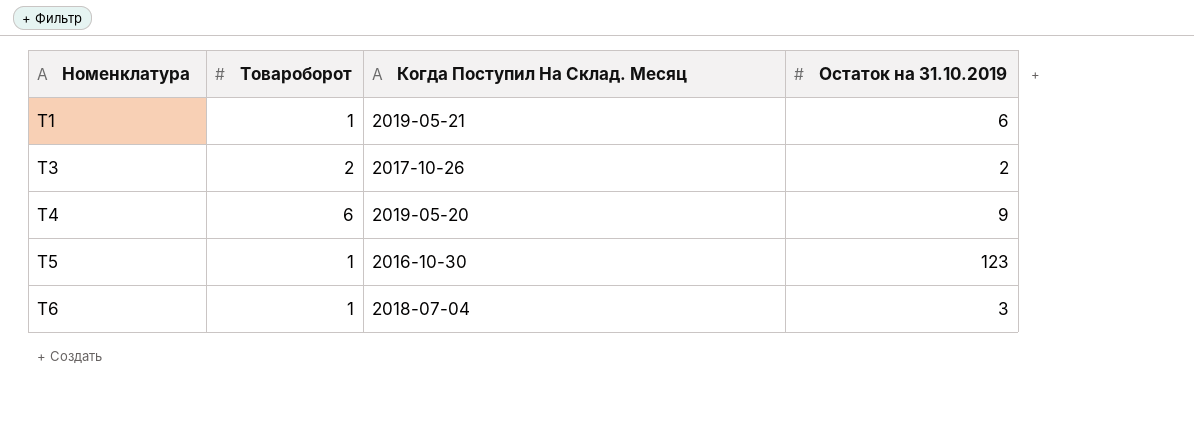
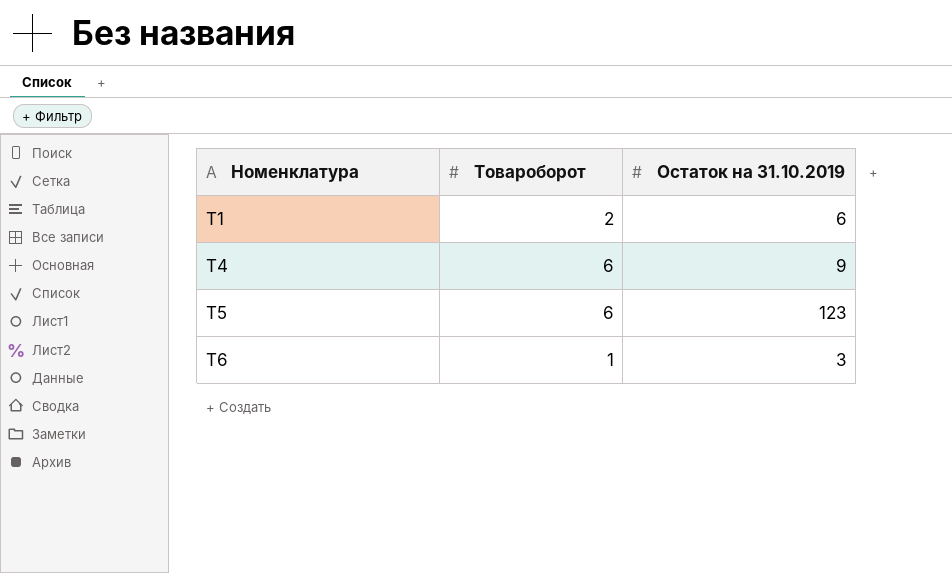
column Когда Поступил На Склад. Месяц | position: 3 -> none
row Т3: 2 | 2017-10-26 | 2 -> none
Т1 | Товароборот: 1 -> 2
Т5 | Товароборот: 1 -> 6

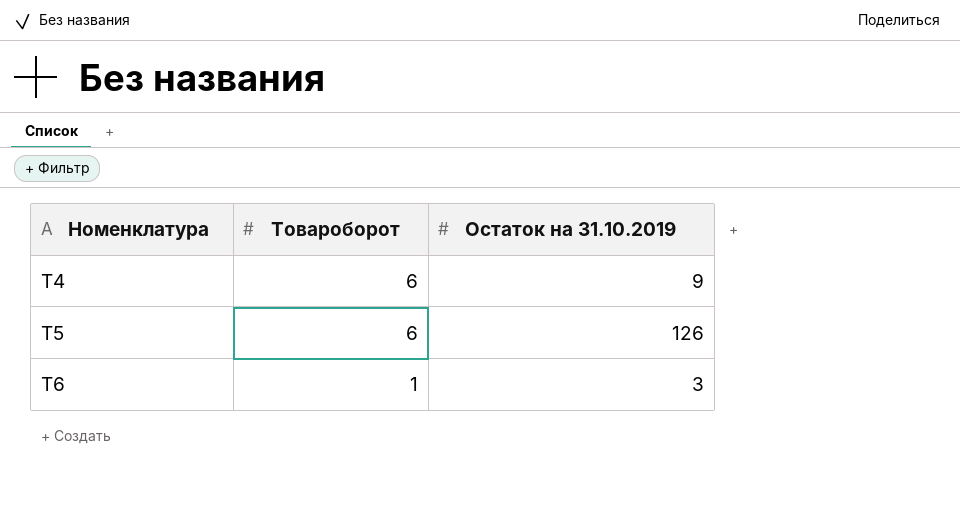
row Т1: 2 | 6 -> none
Т5 | Остаток на 31.10.2019: 123 -> 126

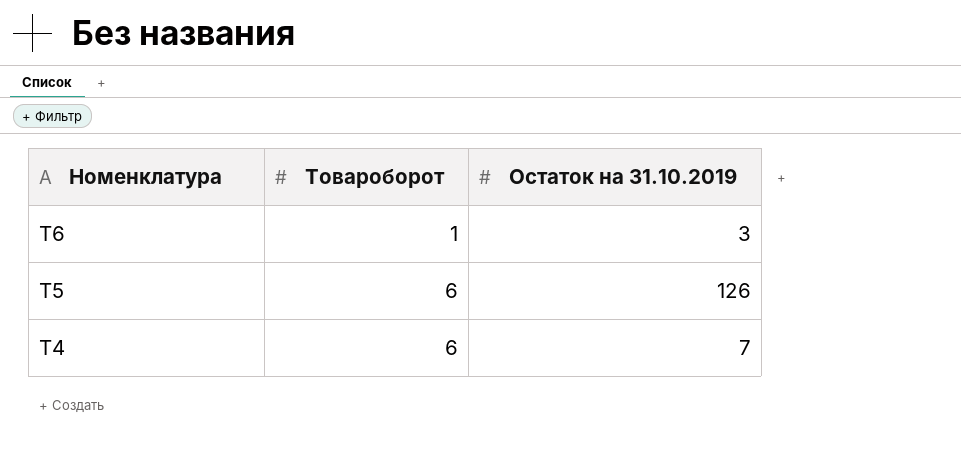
row order: Номенклатура ascending -> Номенклатура descending
Т4 | Остаток на 31.10.2019: 9 -> 7

